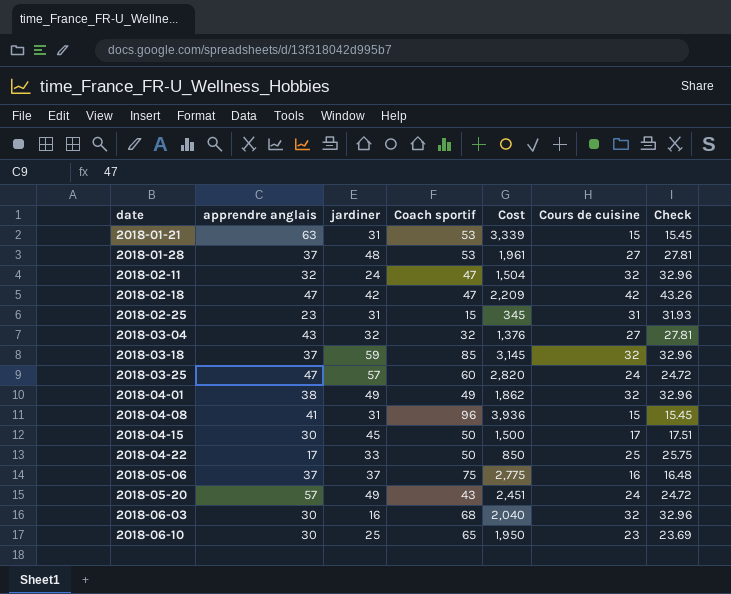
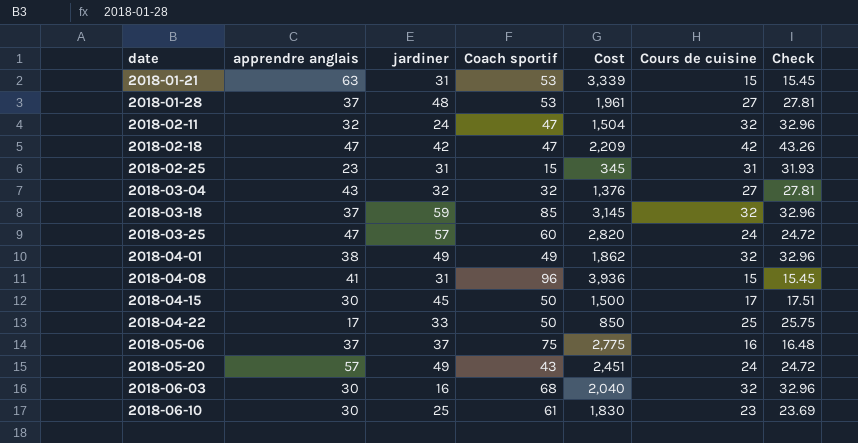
2018-06-10 | Coach sportif: 65 -> 61
2018-06-10 | Cost: 1,950 -> 1,830

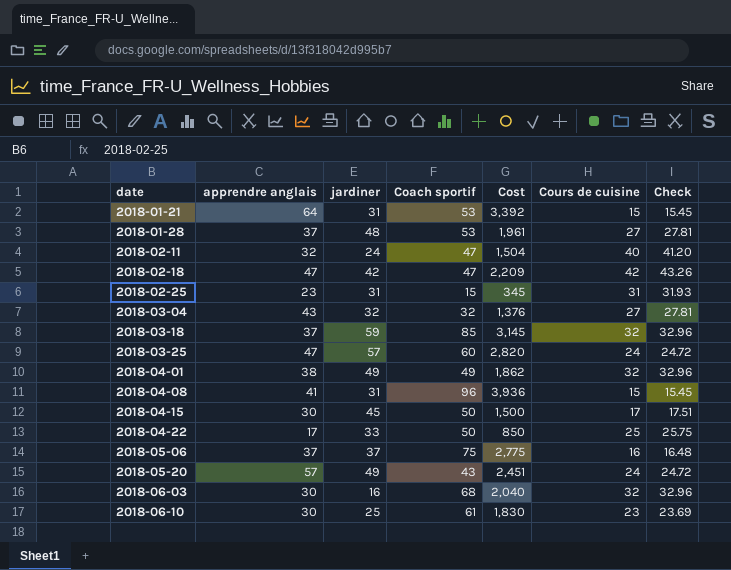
2018-01-21 | apprendre anglais: 63 -> 64
2018-01-21 | Cost: 3,339 -> 3,392
2018-02-11 | Cours de cuisine: 32 -> 40
2018-02-11 | Check: 32.96 -> 41.20

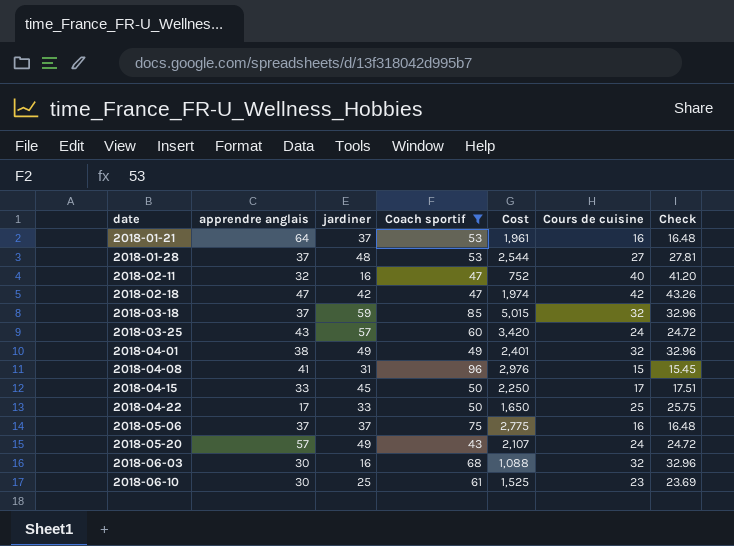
filter: none -> Coach sportif >= 43
column Cost | formula: [apprendre anglais] * [Coach sportif] -> [jardiner] * [Coach sportif]
2018-01-21 | jardiner: 31 -> 37
2018-01-21 | Cours de cuisine: 15 -> 16
2018-01-21 | Check: 15.45 -> 16.48
2018-02-11 | jardiner: 24 -> 16
2018-03-25 | apprendre anglais: 47 -> 43
2018-04-15 | apprendre anglais: 30 -> 33

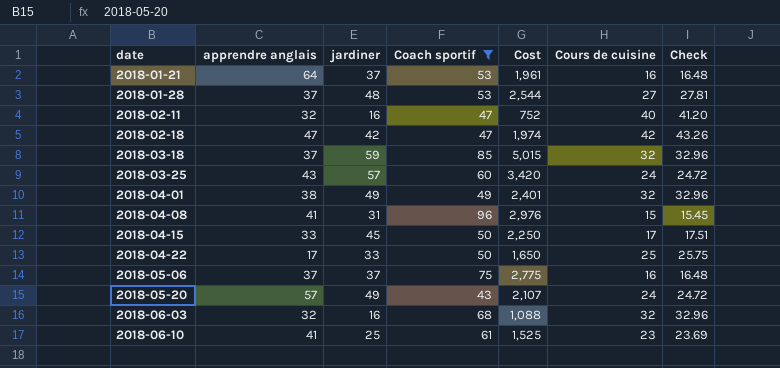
2018-06-03 | apprendre anglais: 30 -> 32
2018-06-10 | apprendre anglais: 30 -> 41

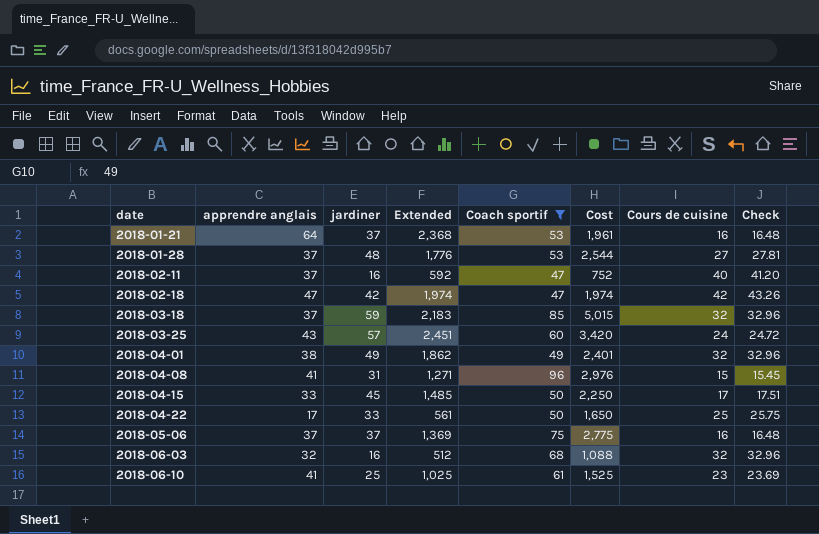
column Extended | formula: none -> [apprendre anglais] * [jardiner]
row 2018-05-20: 57 | 49 | 43 | 2,107 | 24 | 24.72 -> none
2018-02-11 | apprendre anglais: 32 -> 37

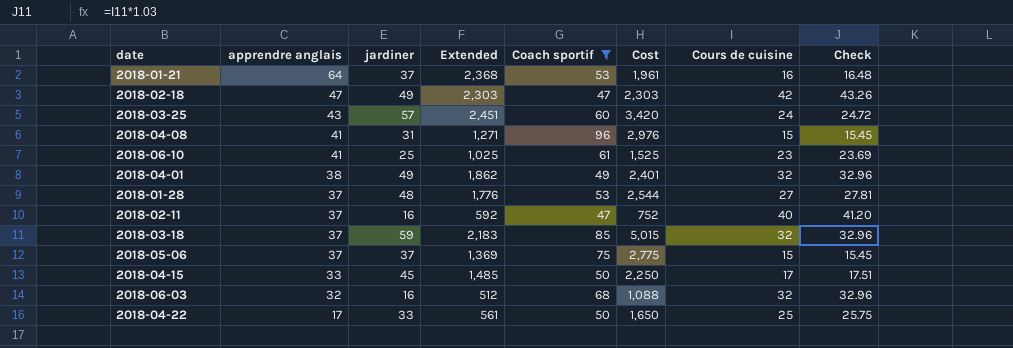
row order: date ascending -> apprendre anglais descending
2018-02-18 | jardiner: 42 -> 49
2018-02-18 | Extended: 1,974 -> 2,303
2018-02-18 | Cost: 1,974 -> 2,303
2018-05-06 | Cours de cuisine: 16 -> 15
2018-05-06 | Check: 16.48 -> 15.45

